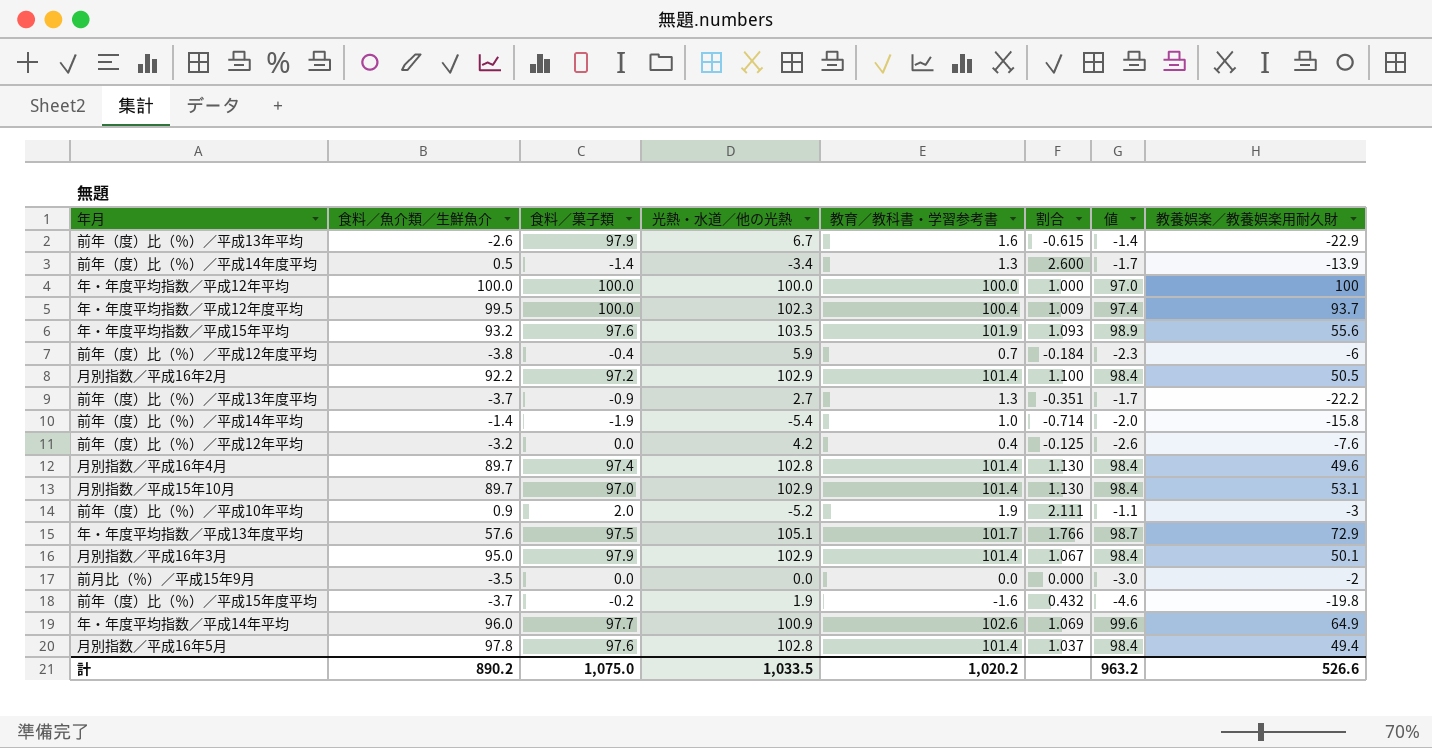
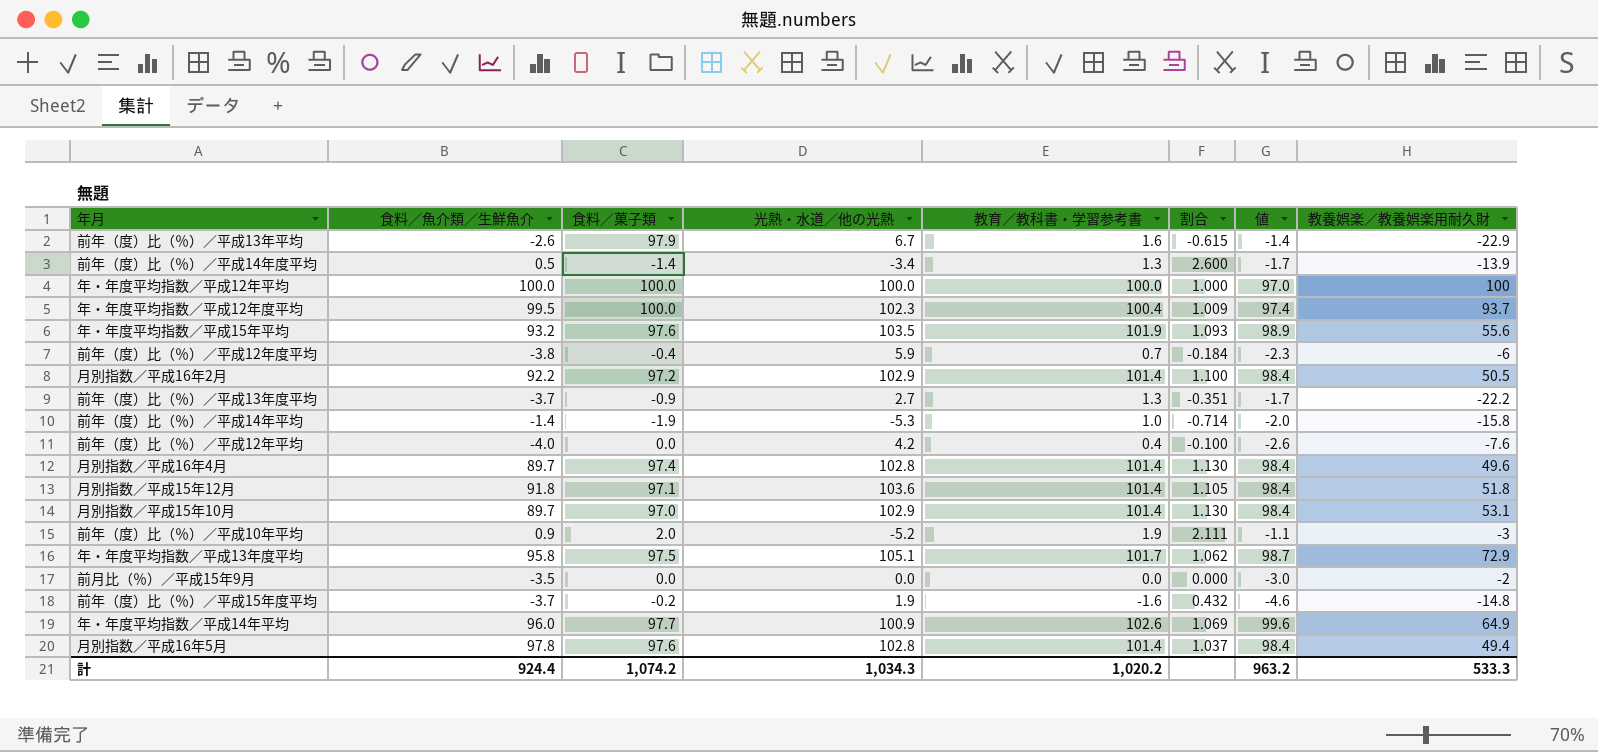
row 月別指数／平成16年3月: 95.0 | 97.9 | 102.9 | 101.4 | 1.067 | 98.4 | 50.1 -> none
前年（度）比（％）／平成14年平均 | 光熱・水道／他の光熱: -5.4 -> -5.3
前年（度）比（％）／平成12年平均 | 食料／魚介類／生鮮魚介: -3.2 -> -4.0
前年（度）比（％）／平成12年平均 | 割合: -0.125 -> -0.100
row 月別指数／平成15年12月: none -> 91.8 | 97.1 | 103.6 | 101.4 | 1.105 | 98.4 | 51.8
年・年度平均指数／平成13年度平均 | 食料／魚介類／生鮮魚介: 57.6 -> 95.8
年・年度平均指数／平成13年度平均 | 割合: 1.766 -> 1.062
前年（度）比（％）／平成15年度平均 | 教養娯楽／教養娯楽用耐久財: -19.8 -> -14.8
計 | 食料／魚介類／生鮮魚介: 890.2 -> 924.4
計 | 食料／菓子類: 1,075.0 -> 1,074.2
計 | 光熱・水道／他の光熱: 1,033.5 -> 1,034.3
計 | 教養娯楽／教養娯楽用耐久財: 526.6 -> 533.3

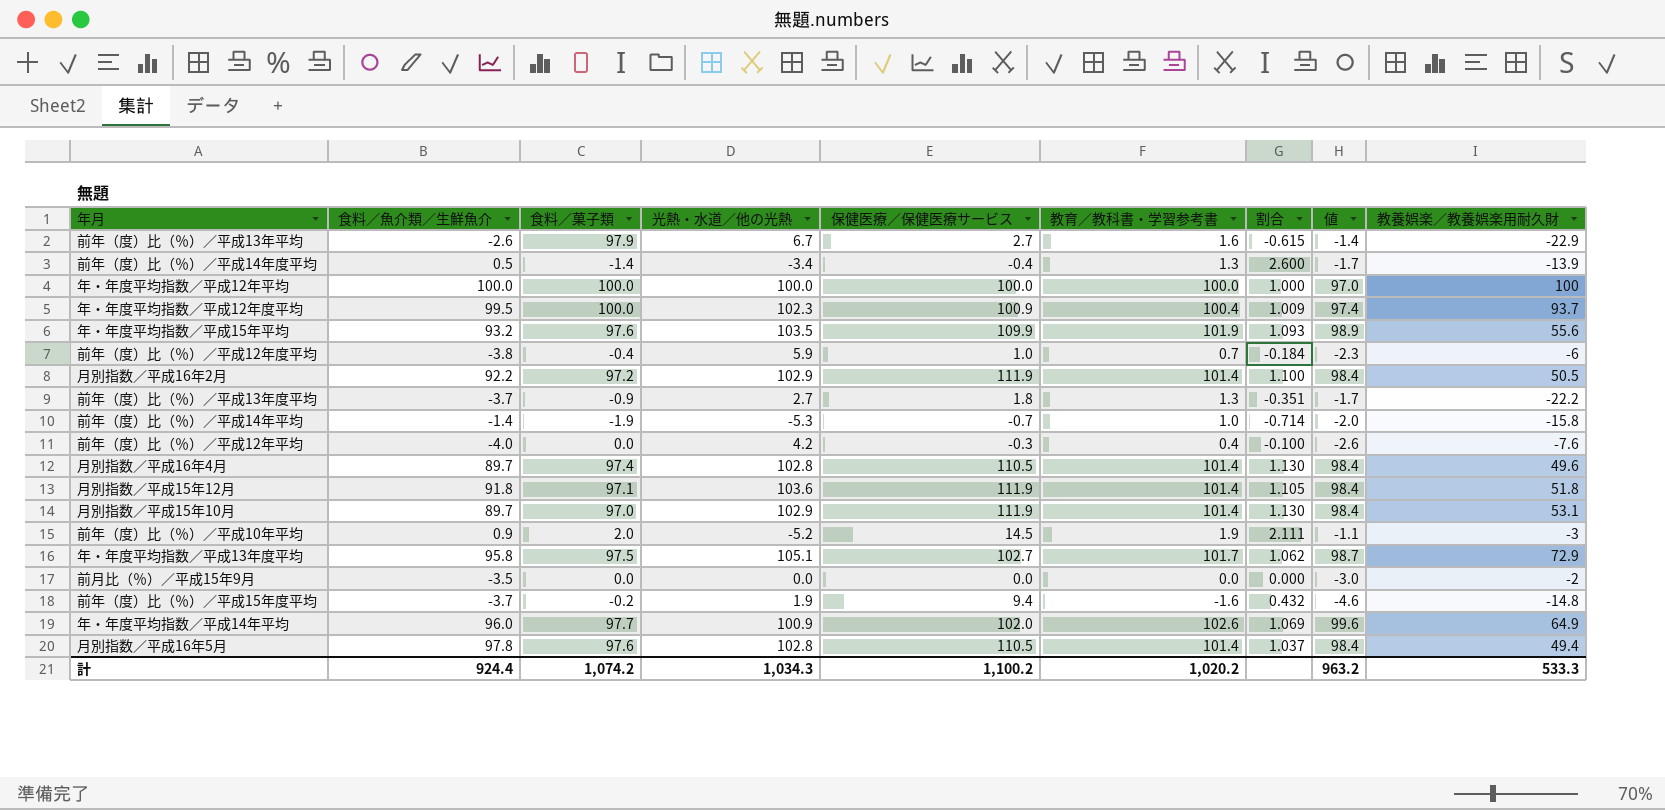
column 保健医療／保健医療サービス | position: none -> 5

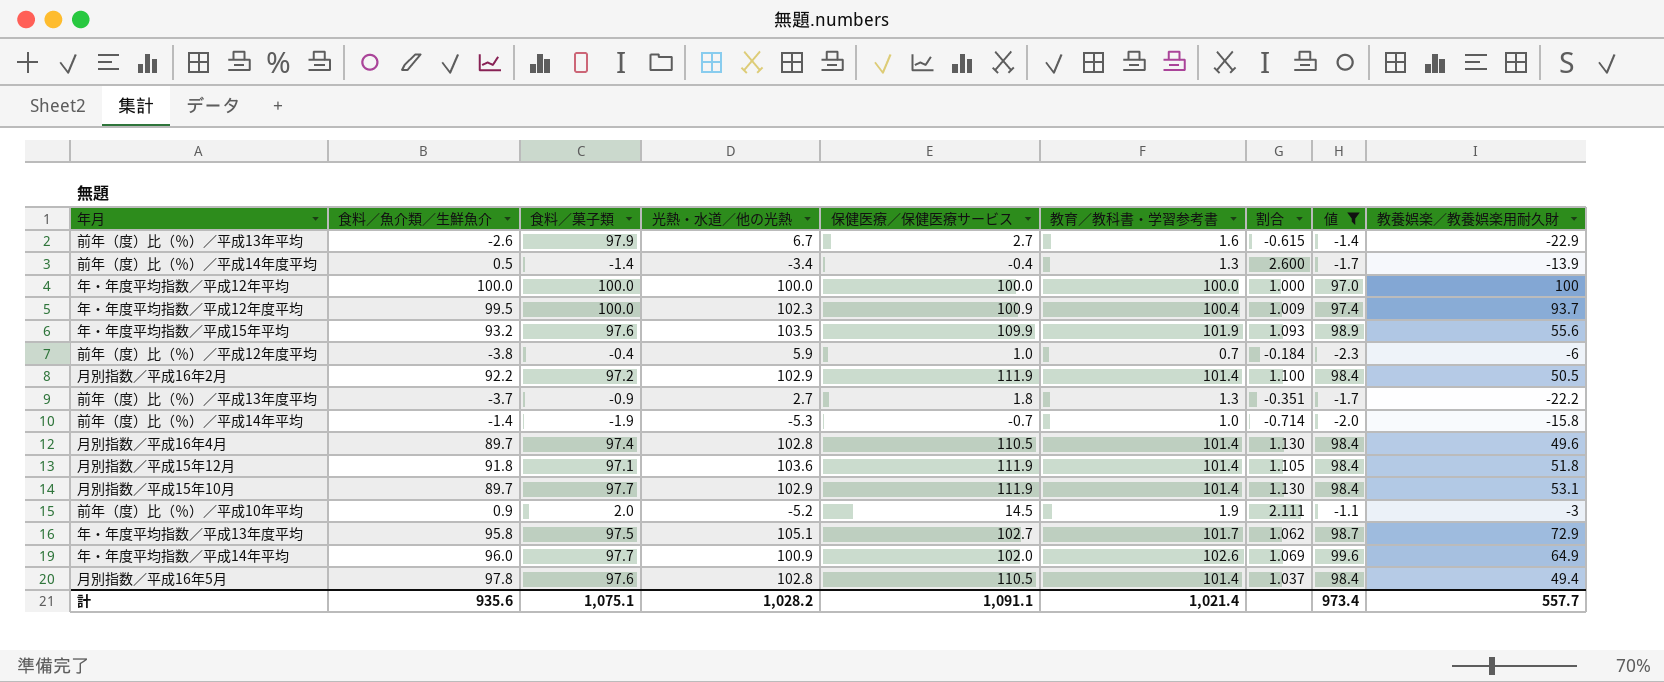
filter: none -> 値 >= -2.3
月別指数／平成15年10月 | 食料／菓子類: 97.0 -> 97.7
計 | 食料／魚介類／生鮮魚介: 924.4 -> 935.6
計 | 食料／菓子類: 1,074.2 -> 1,075.1
計 | 光熱・水道／他の光熱: 1,034.3 -> 1,028.2
計 | 保健医療／保健医療サービス: 1,100.2 -> 1,091.1
計 | 教育／教科書・学習参考書: 1,020.2 -> 1,021.4
計 | 値: 963.2 -> 973.4
計 | 教養娯楽／教養娯楽用耐久財: 533.3 -> 557.7

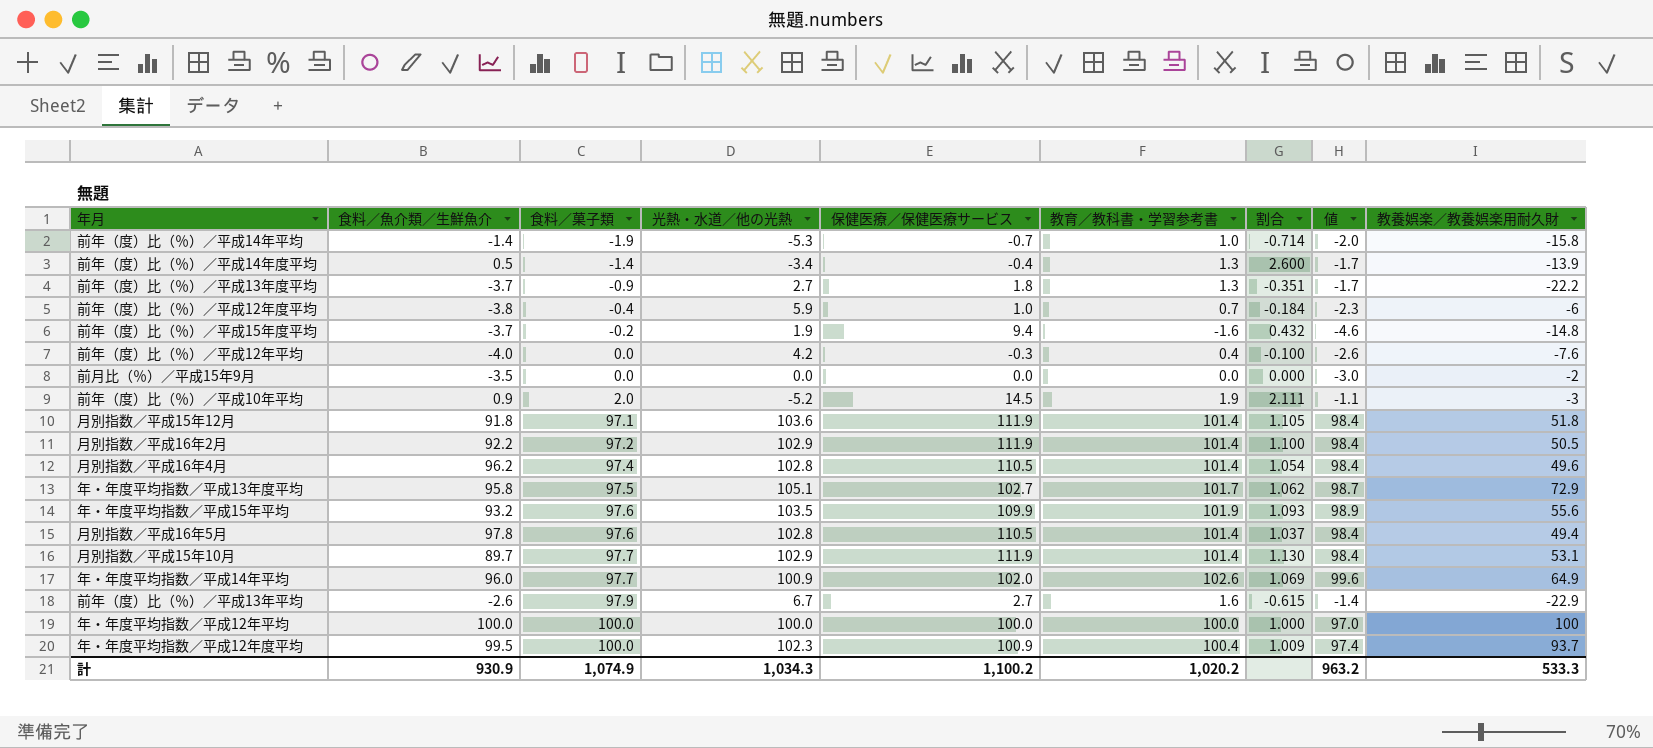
filter: 値 >= -2.3 -> none
row order: none -> 食料／菓子類 ascending
月別指数／平成16年4月 | 食料／魚介類／生鮮魚介: 89.7 -> 96.2
月別指数／平成16年4月 | 割合: 1.130 -> 1.054
計 | 食料／魚介類／生鮮魚介: 935.6 -> 930.9
計 | 食料／菓子類: 1,075.1 -> 1,074.9
計 | 光熱・水道／他の光熱: 1,028.2 -> 1,034.3
計 | 保健医療／保健医療サービス: 1,091.1 -> 1,100.2
計 | 教育／教科書・学習参考書: 1,021.4 -> 1,020.2
計 | 値: 973.4 -> 963.2
計 | 教養娯楽／教養娯楽用耐久財: 557.7 -> 533.3

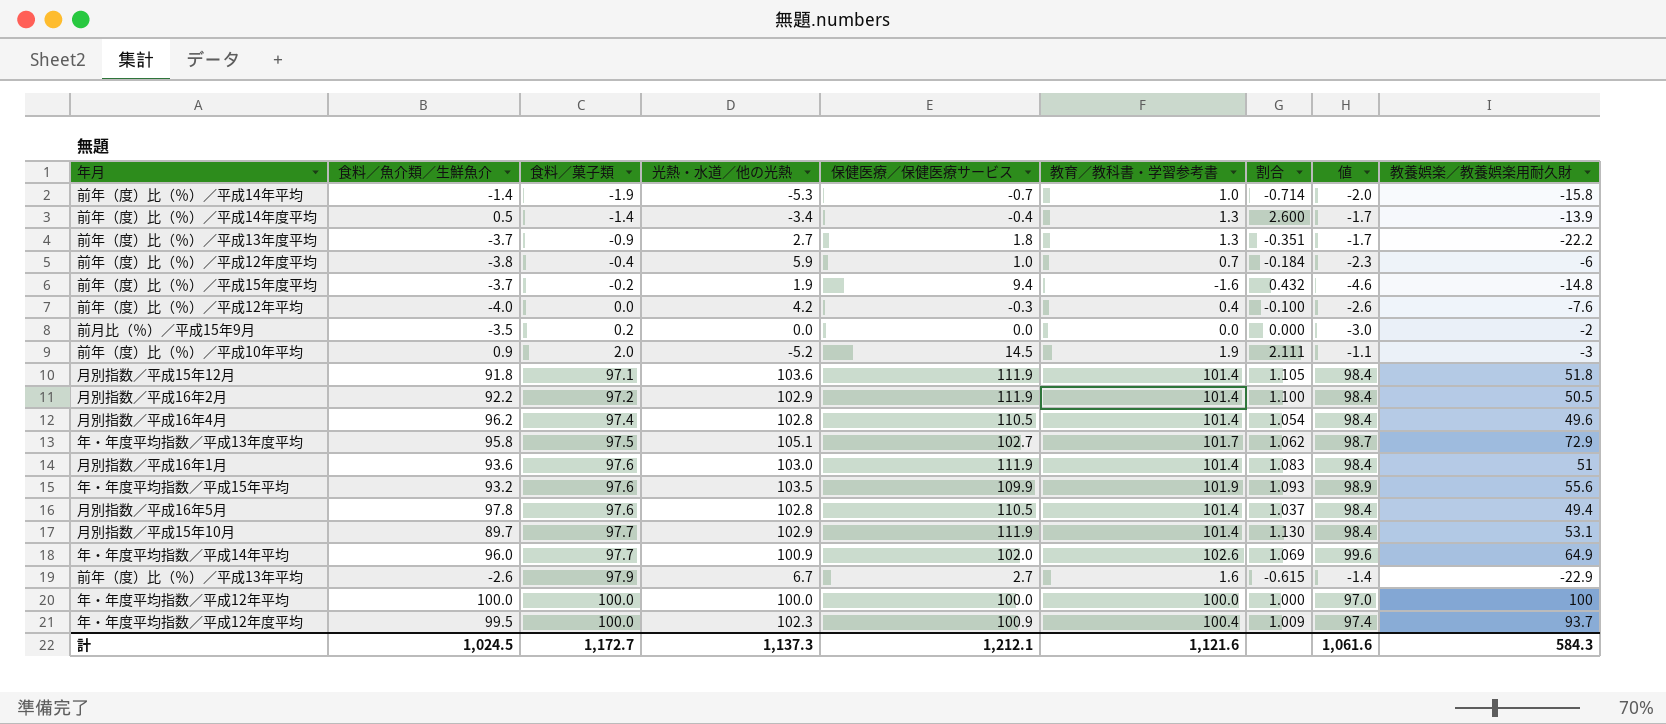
前月比（％）／平成15年9月 | 食料／菓子類: 0.0 -> 0.2
row 月別指数／平成16年1月: none -> 93.6 | 97.6 | 103.0 | 111.9 | 101.4 | 1.083 | 98.4 | 51
計 | 食料／魚介類／生鮮魚介: 930.9 -> 1,024.5
計 | 食料／菓子類: 1,074.9 -> 1,172.7
計 | 光熱・水道／他の光熱: 1,034.3 -> 1,137.3
計 | 保健医療／保健医療サービス: 1,100.2 -> 1,212.1
計 | 教育／教科書・学習参考書: 1,020.2 -> 1,121.6
計 | 値: 963.2 -> 1,061.6
計 | 教養娯楽／教養娯楽用耐久財: 533.3 -> 584.3

